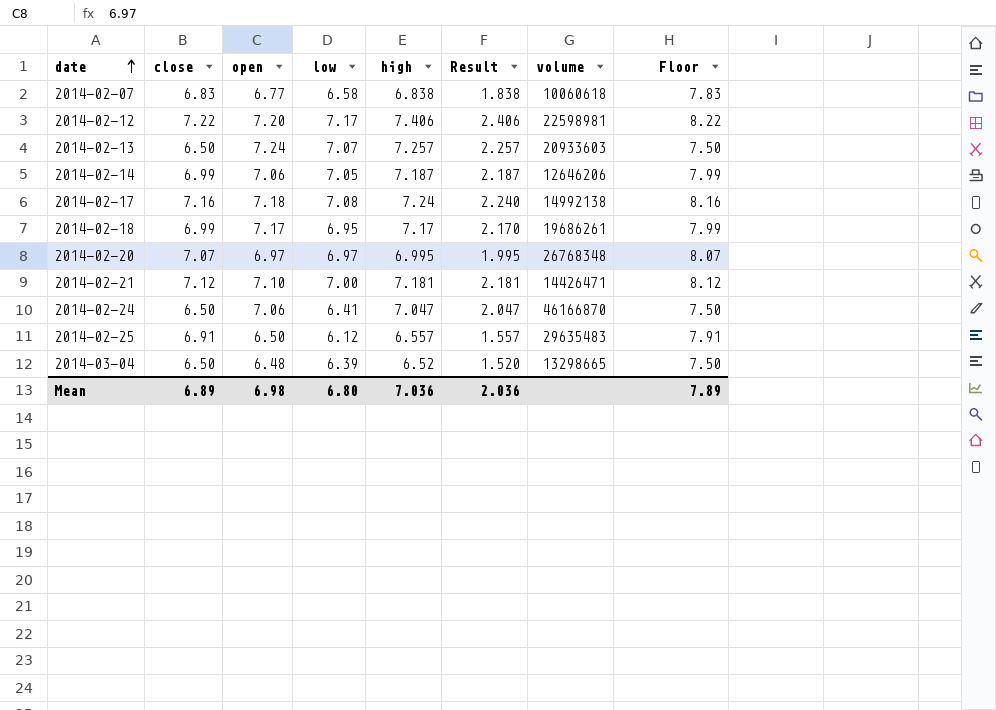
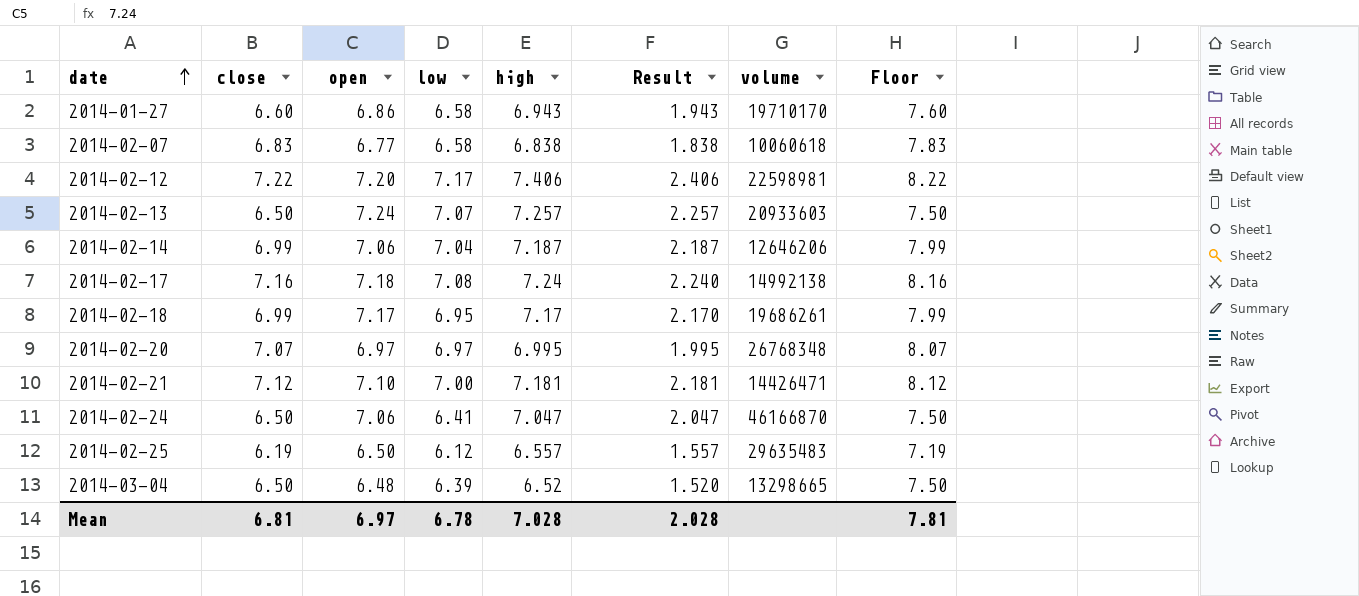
row 2014-01-27: none -> 6.60 | 6.86 | 6.58 | 6.943 | 1.943 | 19710170 | 7.60
2014-02-14 | low: 7.05 -> 7.04
2014-02-25 | close: 6.91 -> 6.19
2014-02-25 | Floor: 7.91 -> 7.19
Mean | close: 6.89 -> 6.81
Mean | open: 6.98 -> 6.97
Mean | low: 6.80 -> 6.78
Mean | high: 7.036 -> 7.028
Mean | Result: 2.036 -> 2.028
Mean | Floor: 7.89 -> 7.81

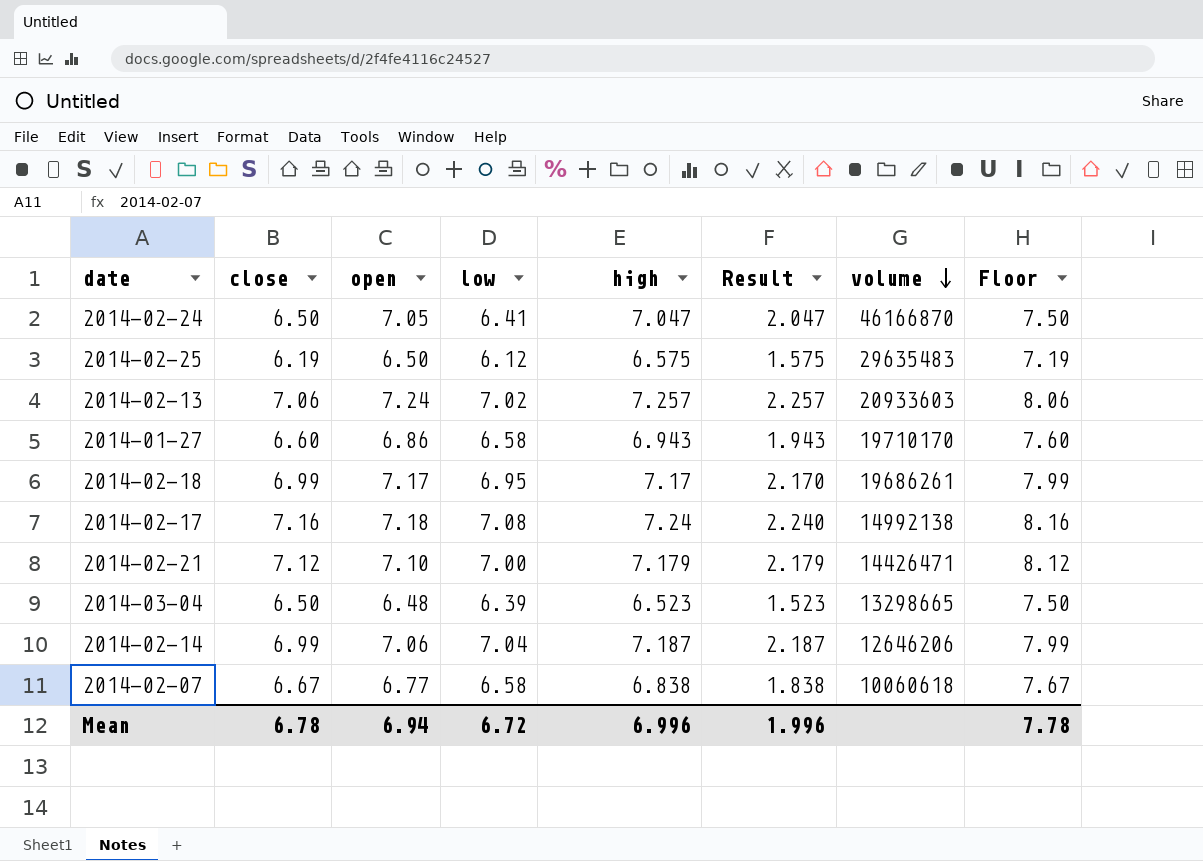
row order: date ascending -> volume descending
row 2014-02-12: 7.22 | 7.20 | 7.17 | 7.406 | 2.406 | 22598981 | 8.22 -> none
row 2014-02-20: 7.07 | 6.97 | 6.97 | 6.995 | 1.995 | 26768348 | 8.07 -> none
2014-02-24 | open: 7.06 -> 7.05
2014-02-25 | high: 6.557 -> 6.575
2014-02-25 | Result: 1.557 -> 1.575
2014-02-13 | close: 6.50 -> 7.06
2014-02-13 | low: 7.07 -> 7.02
2014-02-13 | Floor: 7.50 -> 8.06
2014-02-21 | high: 7.181 -> 7.179
2014-02-21 | Result: 2.181 -> 2.179
2014-03-04 | high: 6.52 -> 6.523
2014-03-04 | Result: 1.520 -> 1.523
2014-02-07 | close: 6.83 -> 6.67
2014-02-07 | Floor: 7.83 -> 7.67
Mean | close: 6.81 -> 6.78
Mean | open: 6.97 -> 6.94
Mean | low: 6.78 -> 6.72
Mean | high: 7.028 -> 6.996
Mean | Result: 2.028 -> 1.996
Mean | Floor: 7.81 -> 7.78

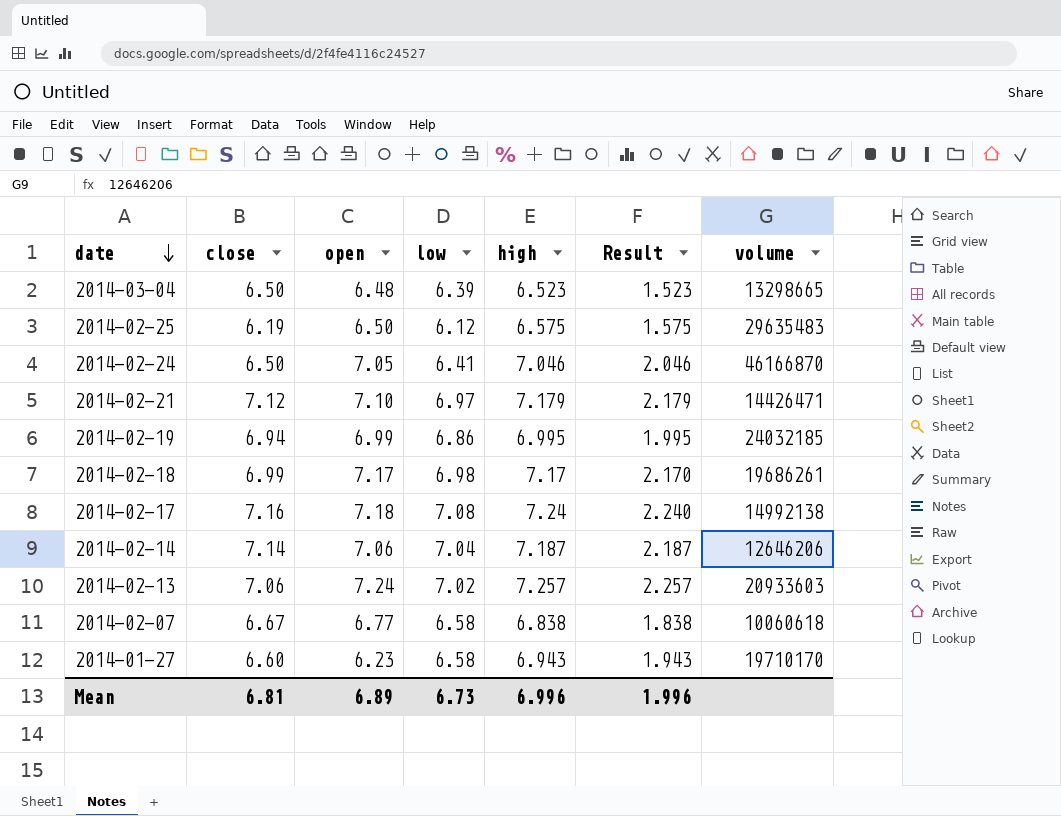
row order: volume descending -> date descending
column Floor | formula: [close] + 1 -> none
2014-02-24 | high: 7.047 -> 7.046
2014-02-24 | Result: 2.047 -> 2.046
2014-02-21 | low: 7.00 -> 6.97
row 2014-02-19: none -> 6.94 | 6.99 | 6.86 | 6.995 | 1.995 | 24032185
2014-02-18 | low: 6.95 -> 6.98
2014-02-14 | close: 6.99 -> 7.14
2014-01-27 | open: 6.86 -> 6.23
Mean | close: 6.78 -> 6.81
Mean | open: 6.94 -> 6.89
Mean | low: 6.72 -> 6.73

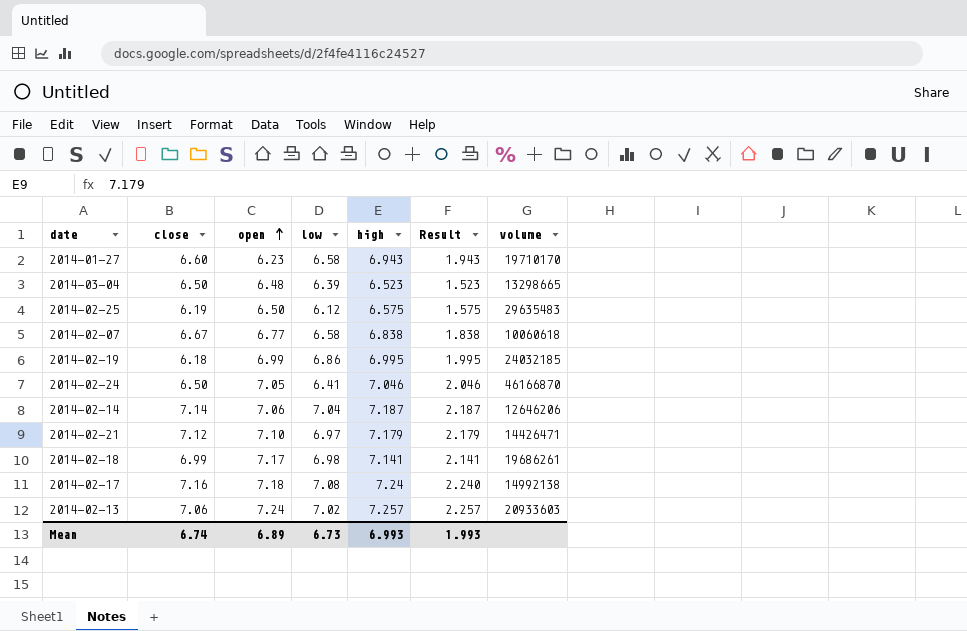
row order: date descending -> open ascending
2014-02-19 | close: 6.94 -> 6.18
2014-02-18 | high: 7.17 -> 7.141
2014-02-18 | Result: 2.170 -> 2.141
Mean | close: 6.81 -> 6.74
Mean | high: 6.996 -> 6.993
Mean | Result: 1.996 -> 1.993

